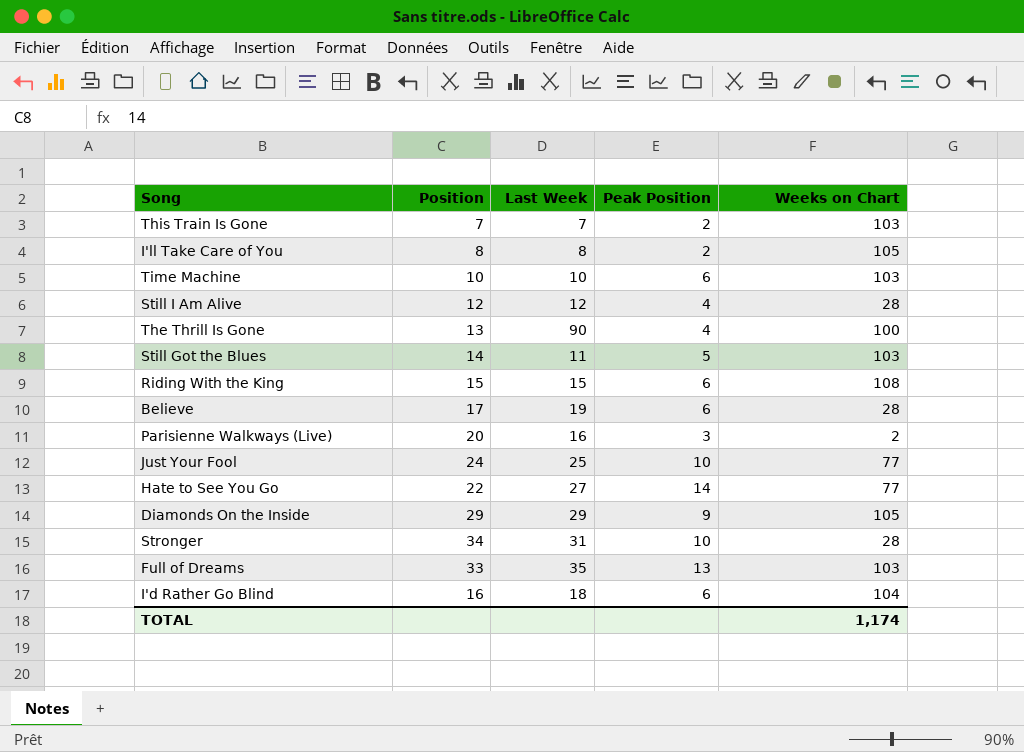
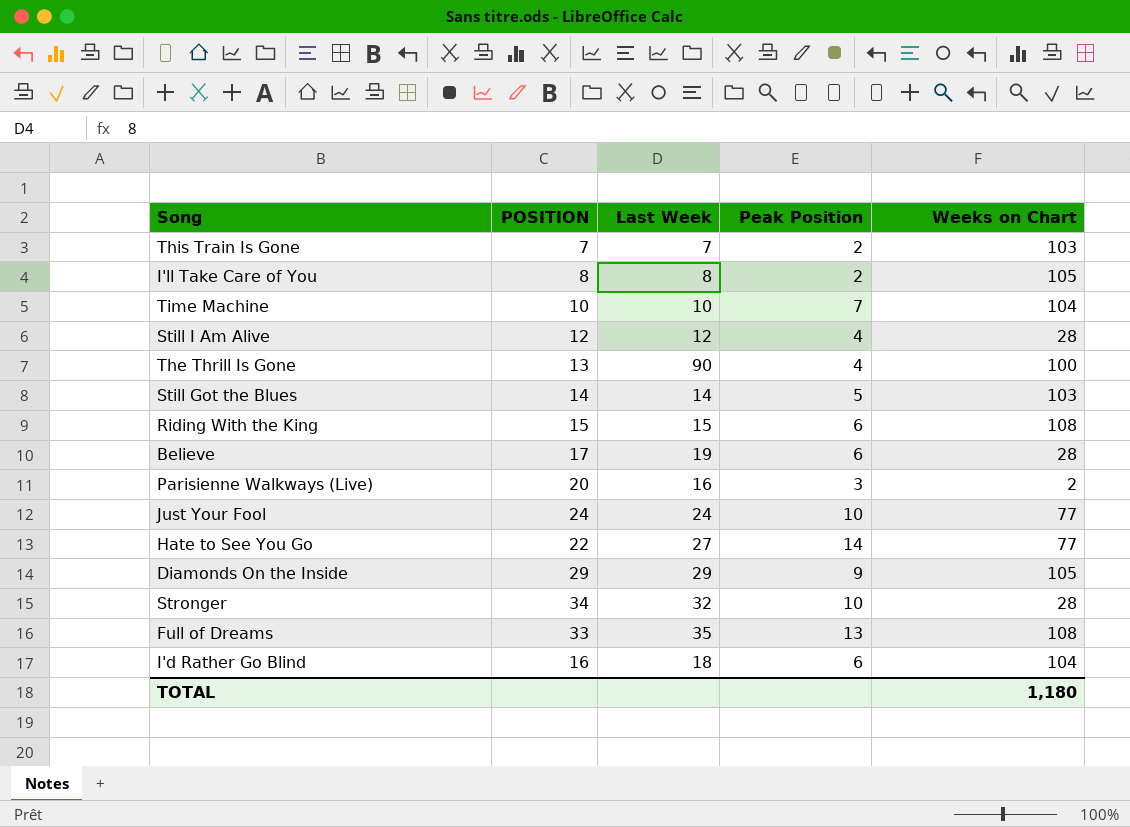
column name: Position -> POSITION
Time Machine | Peak Position: 6 -> 7
Time Machine | Weeks on Chart: 103 -> 104
Still Got the Blues | Last Week: 11 -> 14
Just Your Fool | Last Week: 25 -> 24
Stronger | Last Week: 31 -> 32
Full of Dreams | Weeks on Chart: 103 -> 108
TOTAL | Weeks on Chart: 1,174 -> 1,180

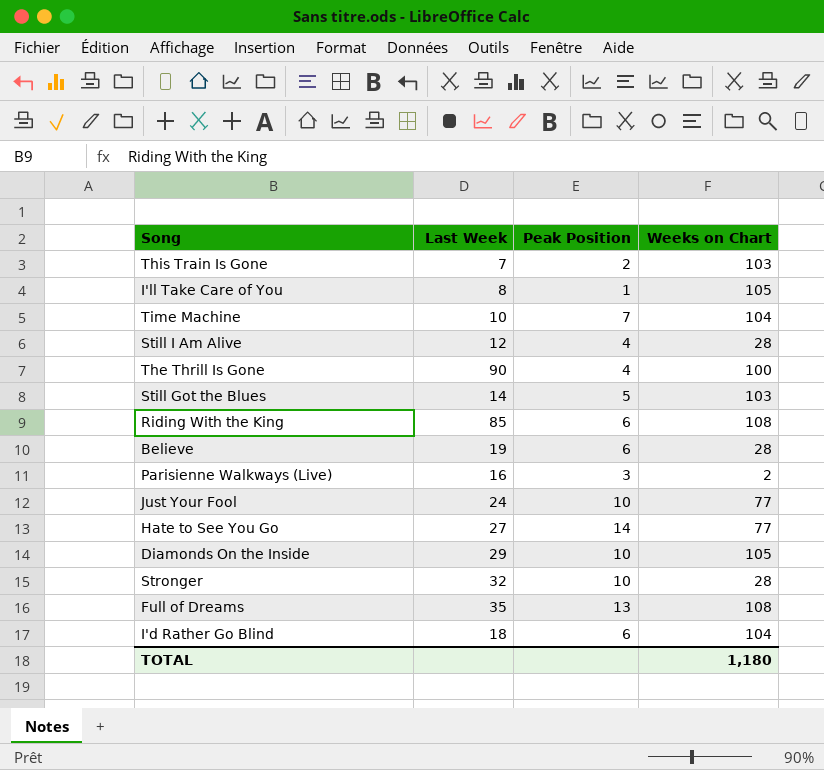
column POSITION | position: 2 -> none
I'll Take Care of You | Peak Position: 2 -> 1
Riding With the King | Last Week: 15 -> 85
Diamonds On the Inside | Peak Position: 9 -> 10

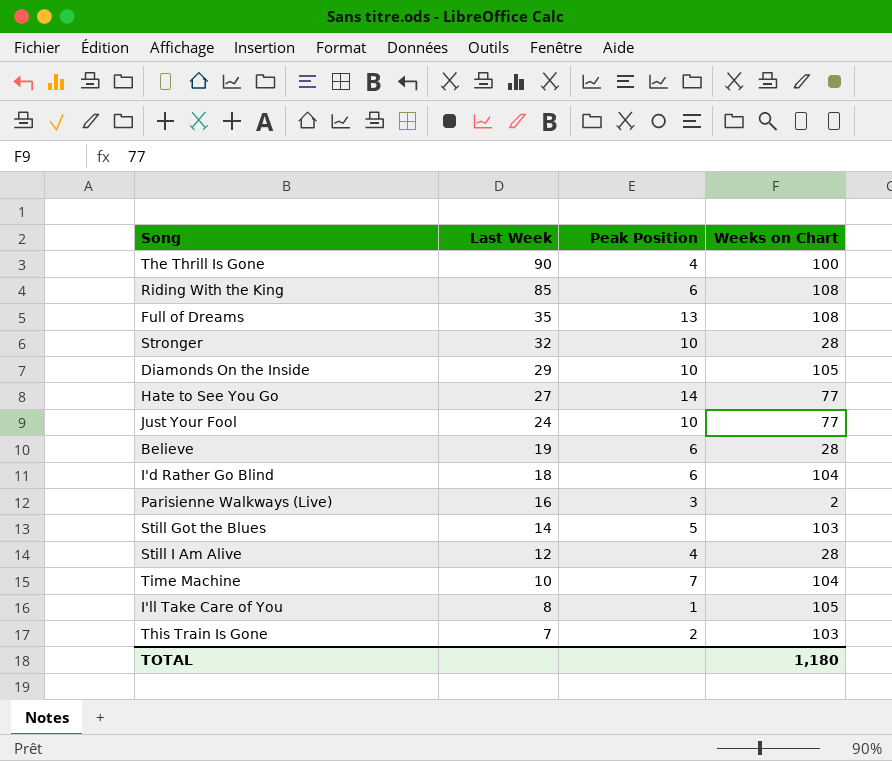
row order: none -> Last Week descending

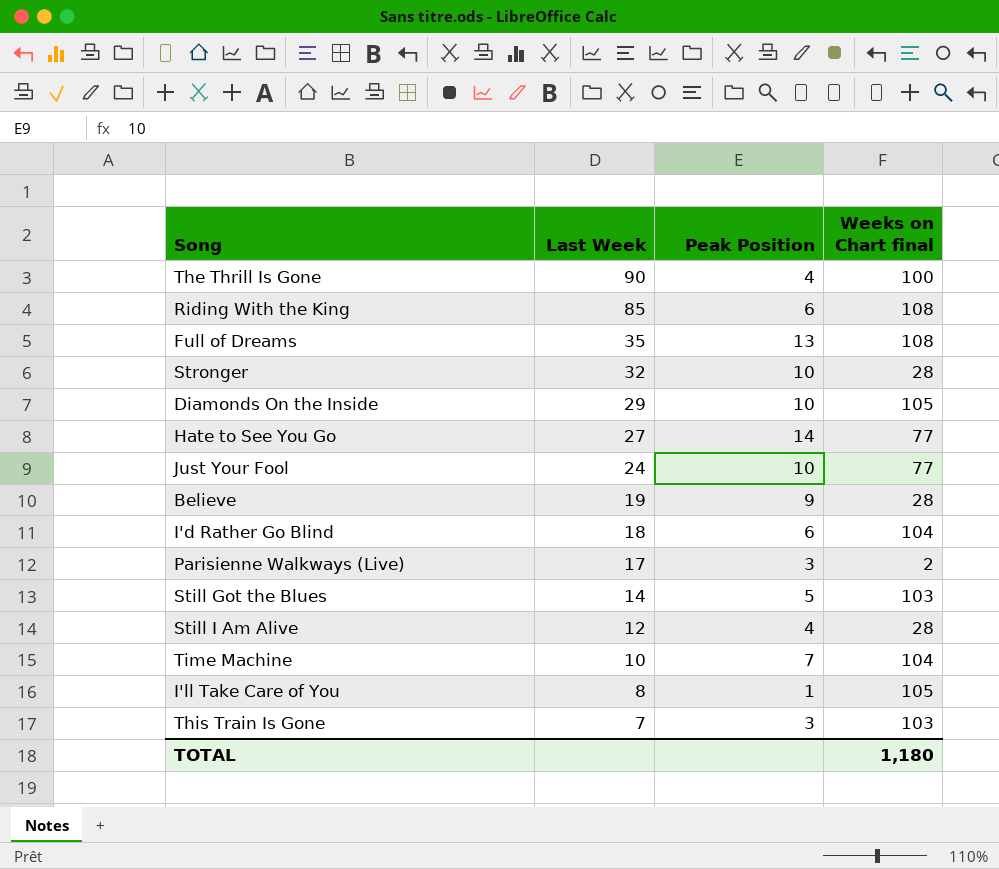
column name: Weeks on Chart -> Weeks on Chart final
Believe | Peak Position: 6 -> 9
Parisienne Walkways (Live) | Last Week: 16 -> 17
This Train Is Gone | Peak Position: 2 -> 3

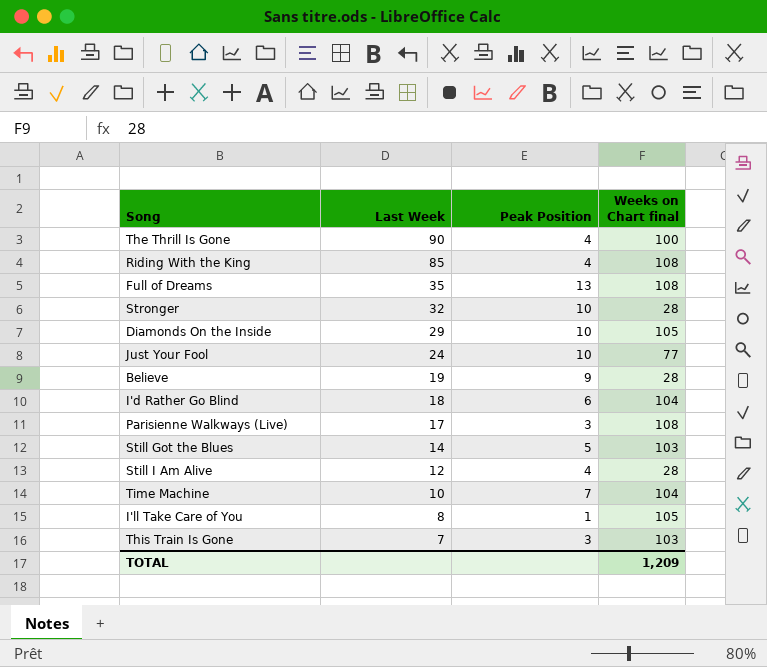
row Hate to See You Go: 27 | 14 | 77 -> none
Riding With the King | Peak Position: 6 -> 4
Parisienne Walkways (Live) | Weeks on Chart final: 2 -> 108
TOTAL | Weeks on Chart final: 1,180 -> 1,209

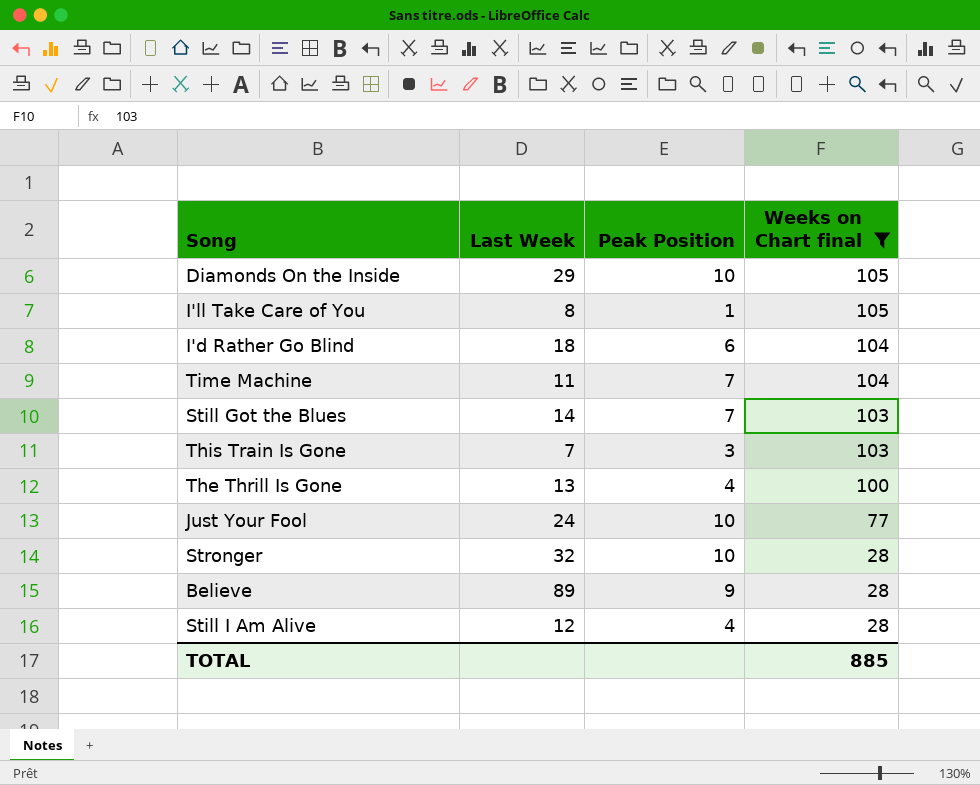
filter: none -> Weeks on Chart final != 108
row order: Last Week descending -> Weeks on Chart final descending
Time Machine | Last Week: 10 -> 11
Still Got the Blues | Peak Position: 5 -> 7
The Thrill Is Gone | Last Week: 90 -> 13
Believe | Last Week: 19 -> 89
TOTAL | Weeks on Chart final: 1,209 -> 885

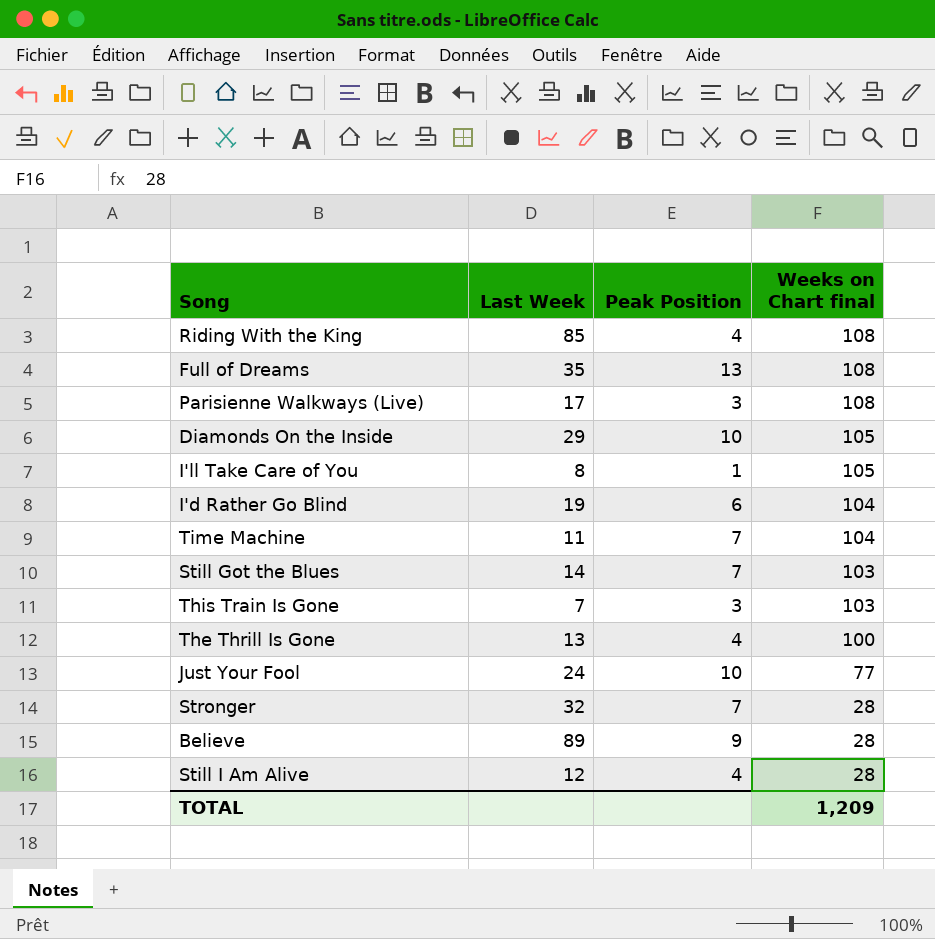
filter: Weeks on Chart final != 108 -> none
I'd Rather Go Blind | Last Week: 18 -> 19
Stronger | Peak Position: 10 -> 7
TOTAL | Weeks on Chart final: 885 -> 1,209

